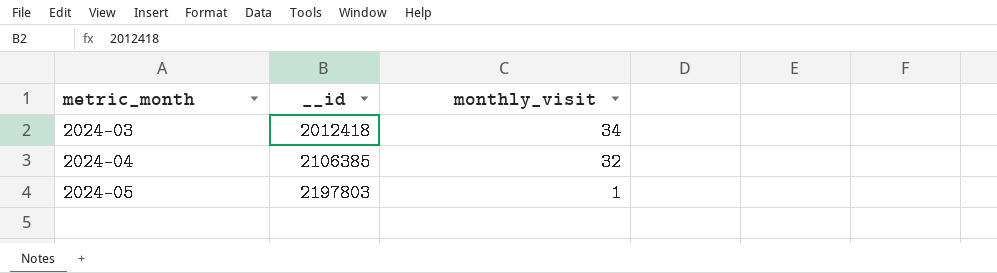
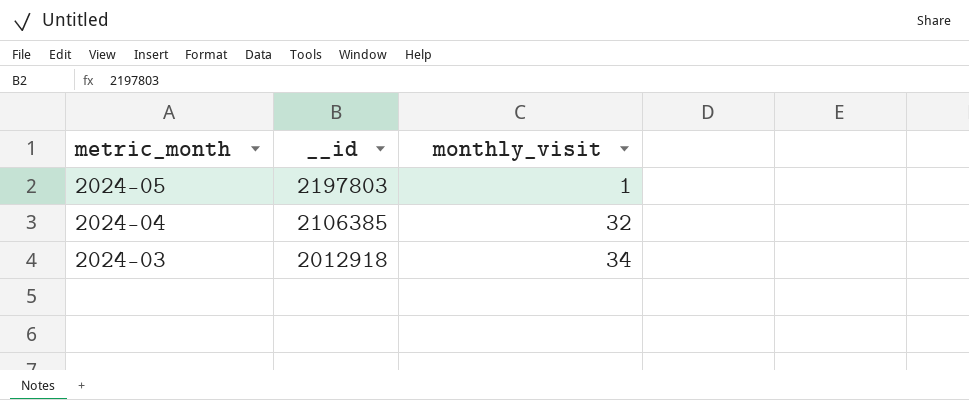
row order: metric_month ascending -> metric_month descending
2024-03 | __id: 2012418 -> 2012918

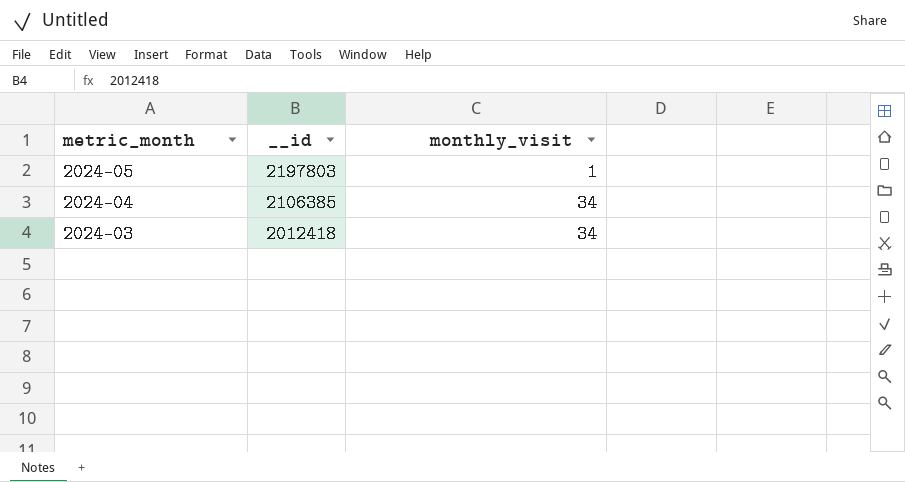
2024-04 | monthly_visit: 32 -> 34
2024-03 | __id: 2012918 -> 2012418

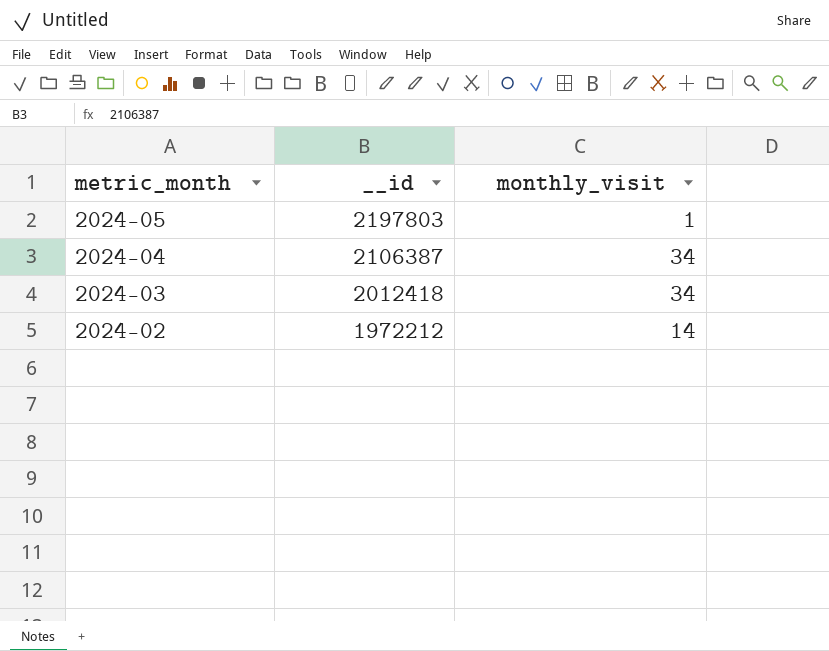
2024-04 | __id: 2106385 -> 2106387
row 2024-02: none -> 1972212 | 14

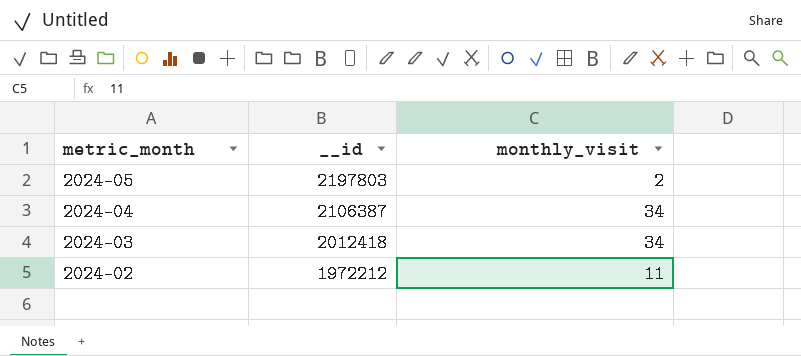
2024-05 | monthly_visit: 1 -> 2
2024-02 | monthly_visit: 14 -> 11

